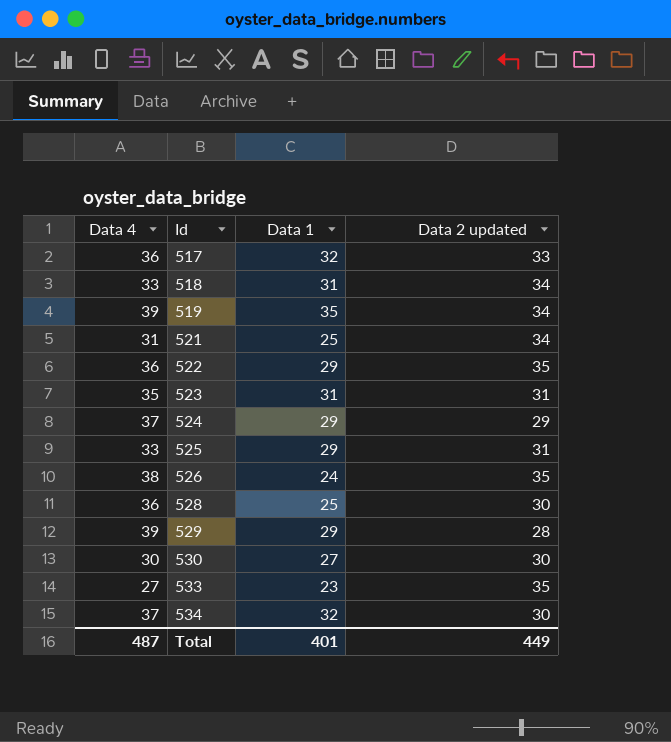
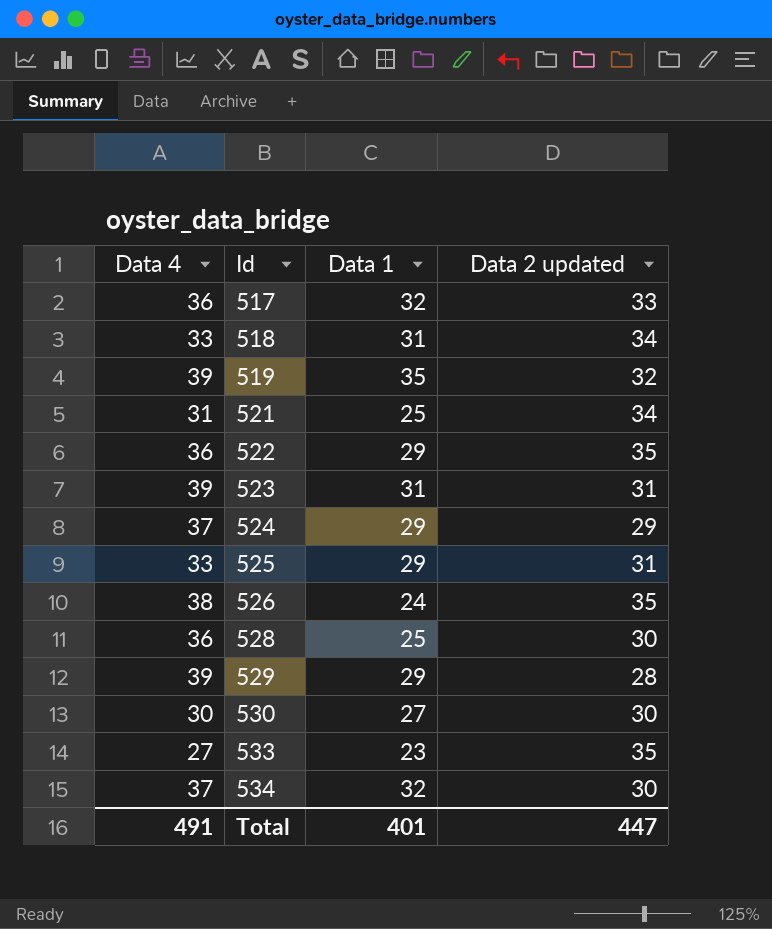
519 | Data 2 updated: 34 -> 32
523 | Data 4: 35 -> 39
Total | Data 4: 487 -> 491
Total | Data 2 updated: 449 -> 447

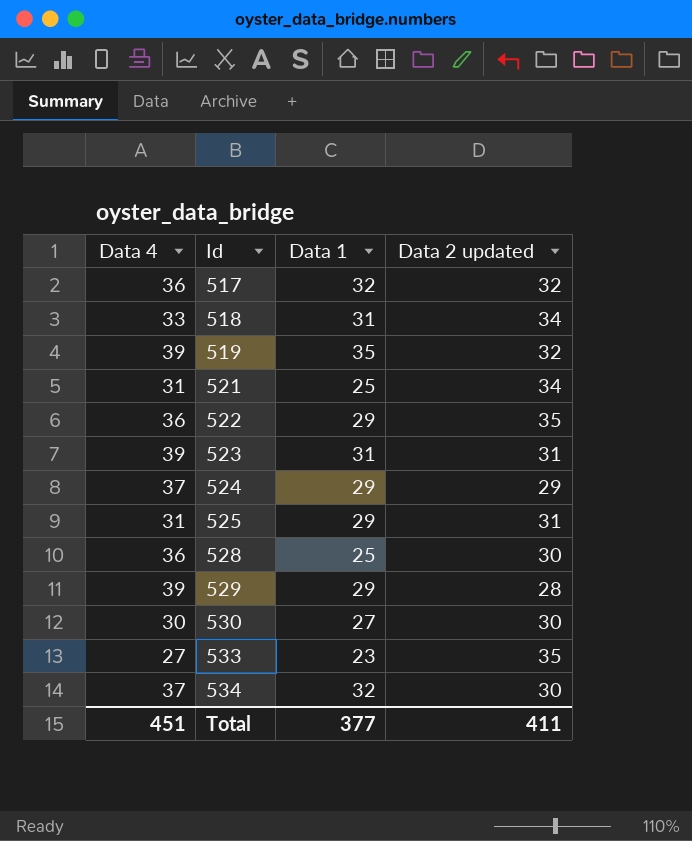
row 526: 38 | 24 | 35 -> none
517 | Data 2 updated: 33 -> 32
525 | Data 4: 33 -> 31
Total | Data 4: 491 -> 451
Total | Data 1: 401 -> 377
Total | Data 2 updated: 447 -> 411

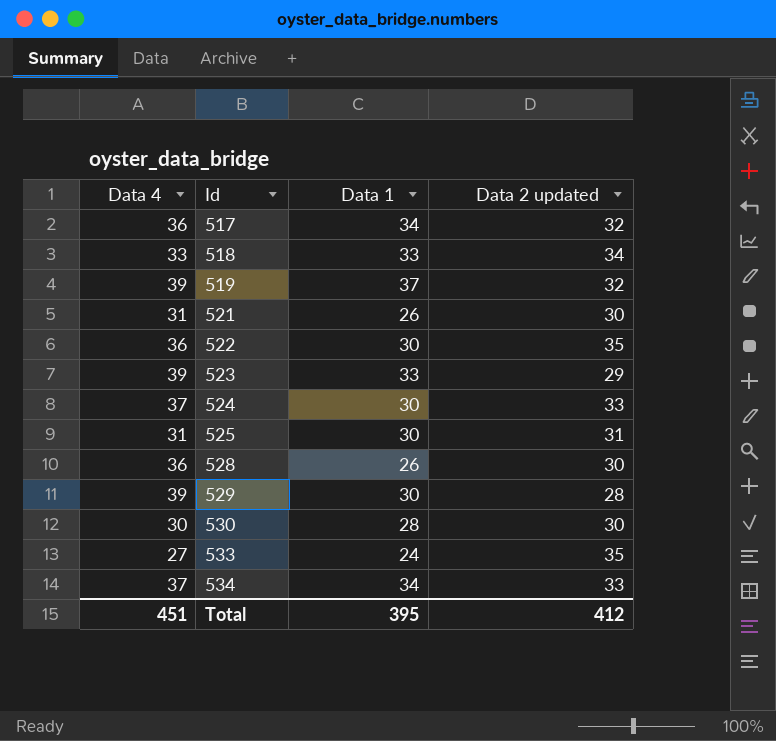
517 | Data 1: 32 -> 34
518 | Data 1: 31 -> 33
519 | Data 1: 35 -> 37
521 | Data 1: 25 -> 26
521 | Data 2 updated: 34 -> 30
522 | Data 1: 29 -> 30
523 | Data 1: 31 -> 33
523 | Data 2 updated: 31 -> 29
524 | Data 1: 29 -> 30
524 | Data 2 updated: 29 -> 33
525 | Data 1: 29 -> 30
528 | Data 1: 25 -> 26
529 | Data 1: 29 -> 30
530 | Data 1: 27 -> 28
533 | Data 1: 23 -> 24
534 | Data 1: 32 -> 34
534 | Data 2 updated: 30 -> 33
Total | Data 1: 377 -> 395
Total | Data 2 updated: 411 -> 412

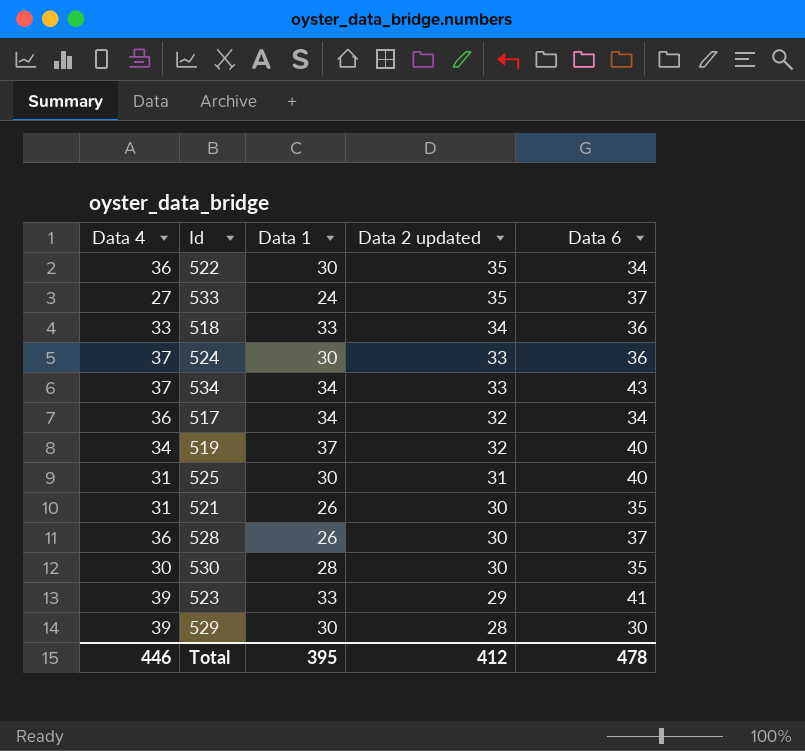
row order: Id ascending -> Data 2 updated descending
column Data 6 | position: none -> 5
519 | Data 4: 39 -> 34
Total | Data 4: 451 -> 446

